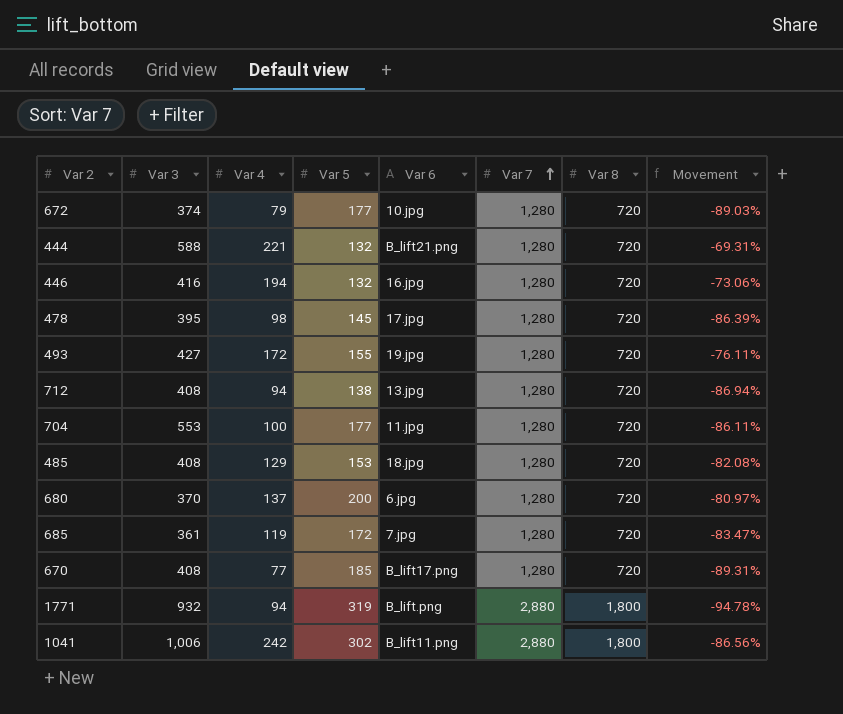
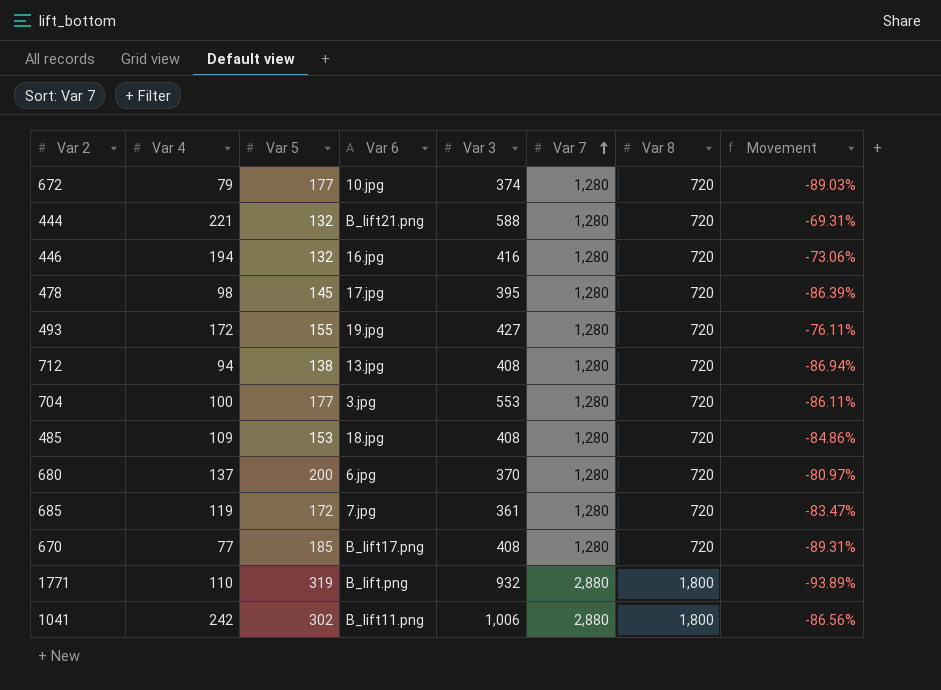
column Var 3 | position: 2 -> 5
704 | Var 6: 11.jpg -> 3.jpg
485 | Var 4: 129 -> 109
485 | Movement: -82.08% -> -84.86%
1771 | Var 4: 94 -> 110
1771 | Movement: -94.78% -> -93.89%

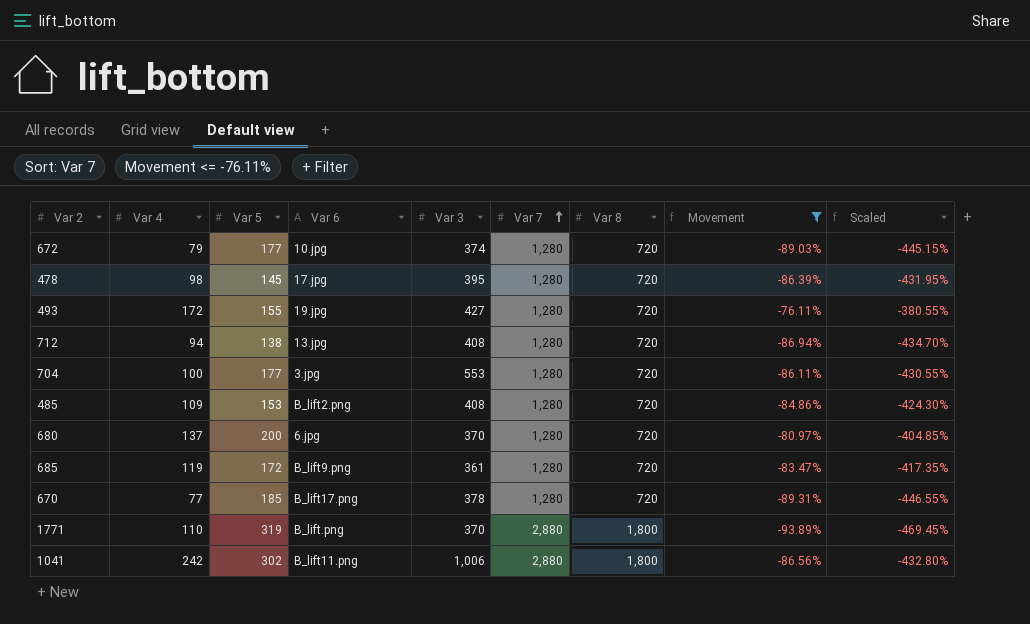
filter: none -> Movement <= -76.11%
column Scaled | formula: none -> [Movement] * 5
485 | Var 6: 18.jpg -> B_lift2.png
685 | Var 6: 7.jpg -> B_lift9.png
670 | Var 3: 408 -> 378
1771 | Var 3: 932 -> 370

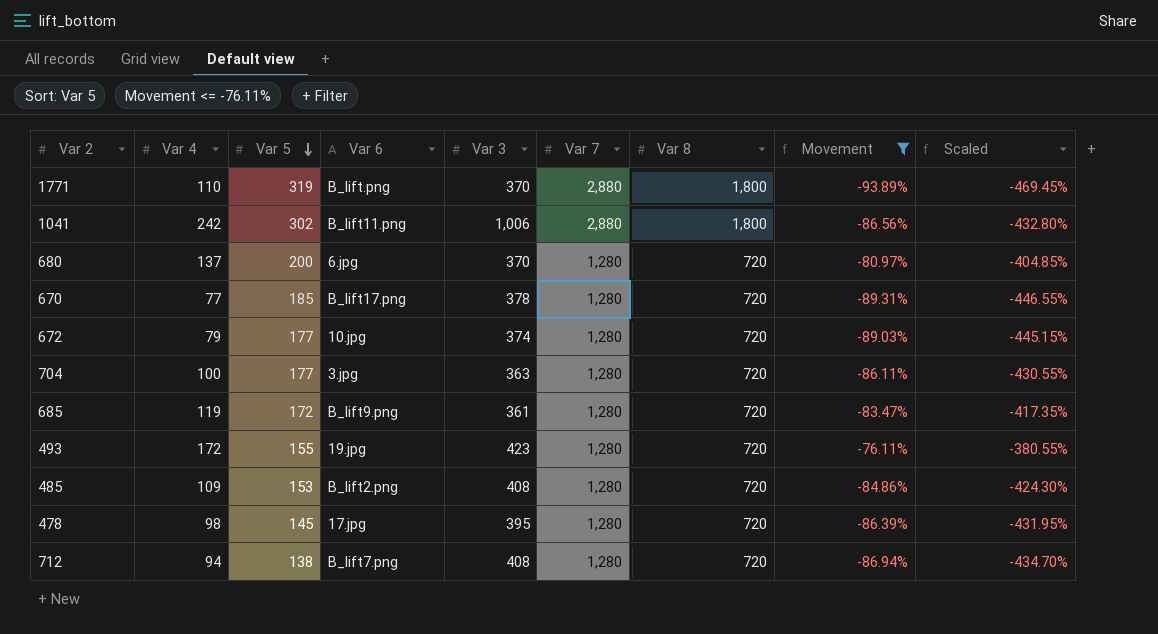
row order: Var 7 ascending -> Var 5 descending
704 | Var 3: 553 -> 363
493 | Var 3: 427 -> 423
712 | Var 6: 13.jpg -> B_lift7.png

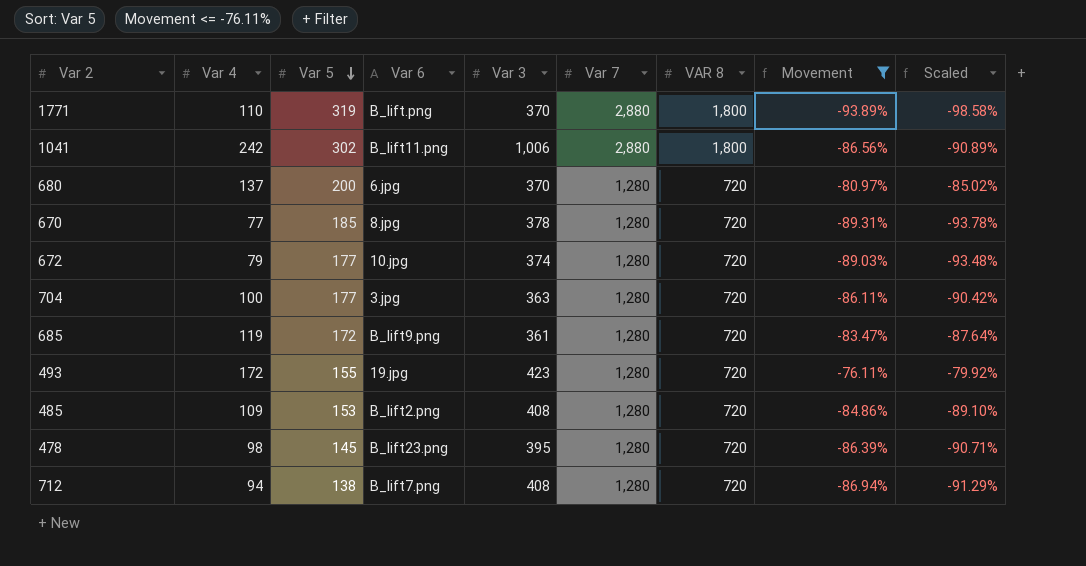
column name: Var 8 -> VAR 8
column Scaled | formula: [Movement] * 5 -> [Movement] * 1.05
670 | Var 6: B_lift17.png -> 8.jpg
478 | Var 6: 17.jpg -> B_lift23.png

